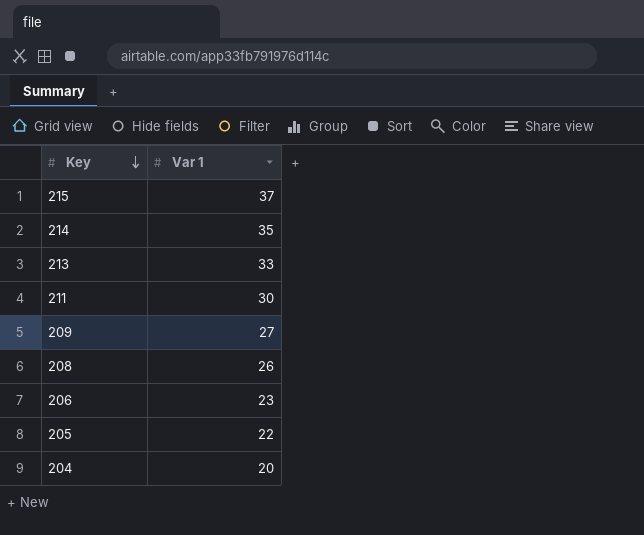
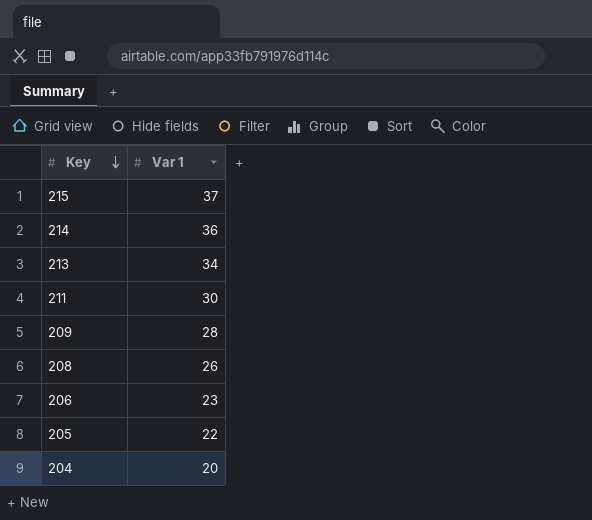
214 | Var 1: 35 -> 36
213 | Var 1: 33 -> 34
209 | Var 1: 27 -> 28

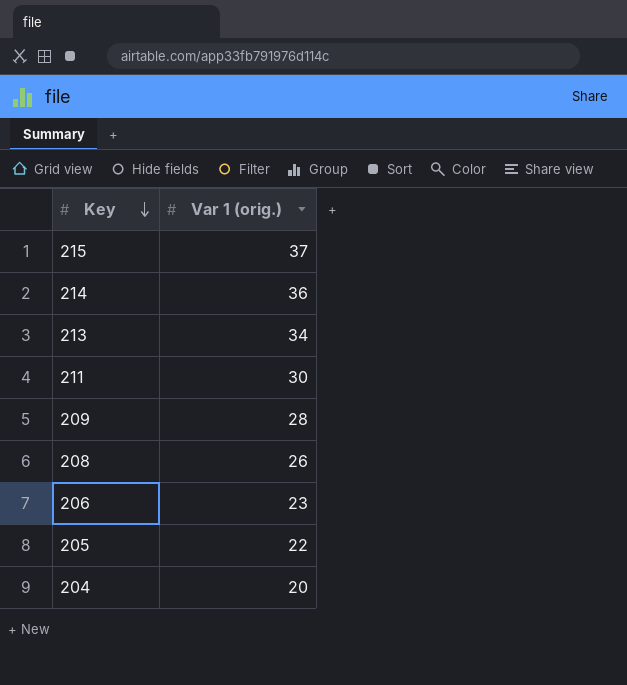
column name: Var 1 -> Var 1 (orig.)

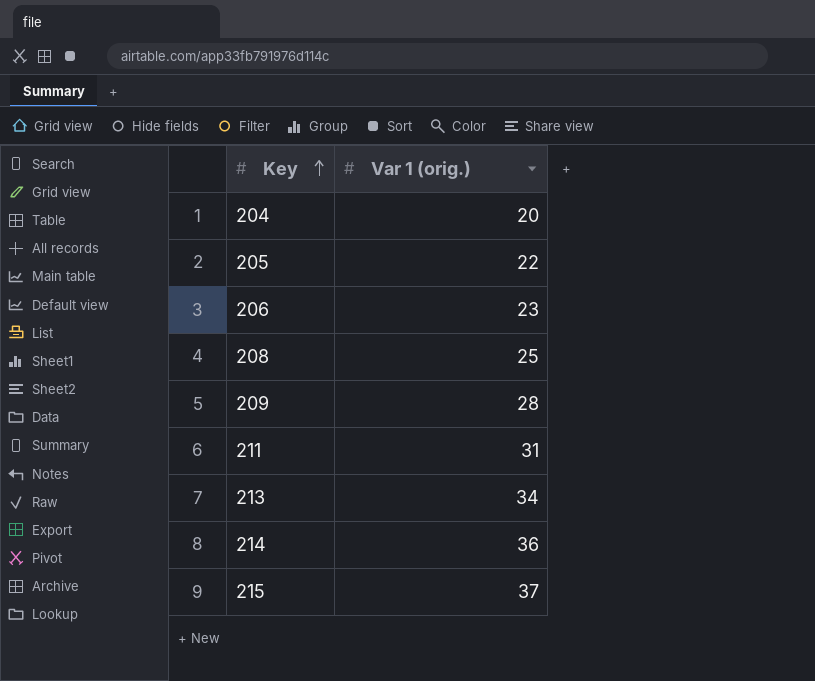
row order: Key descending -> Key ascending
208 | Var 1 (orig.): 26 -> 25
211 | Var 1 (orig.): 30 -> 31

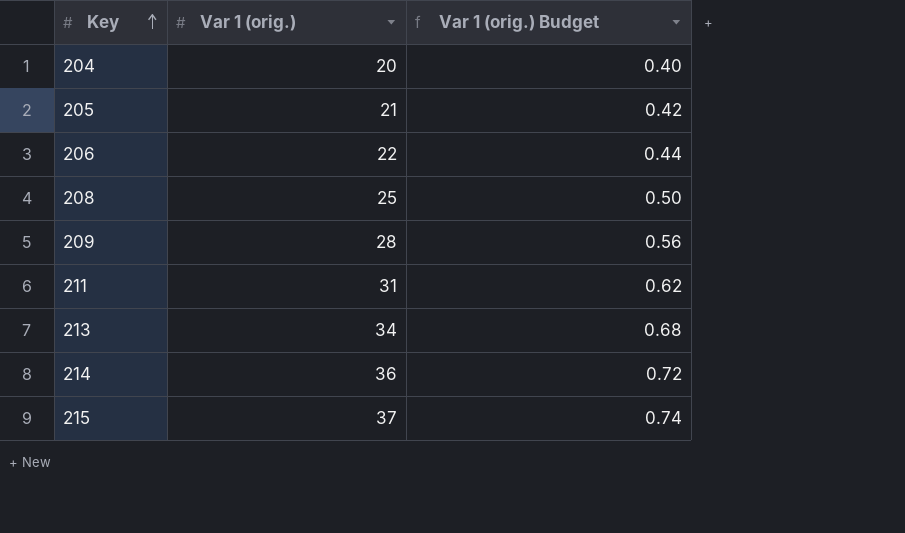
column Var 1 (orig.) Budget | formula: none -> [Var 1 (orig.)] * 0.02
205 | Var 1 (orig.): 22 -> 21
206 | Var 1 (orig.): 23 -> 22

